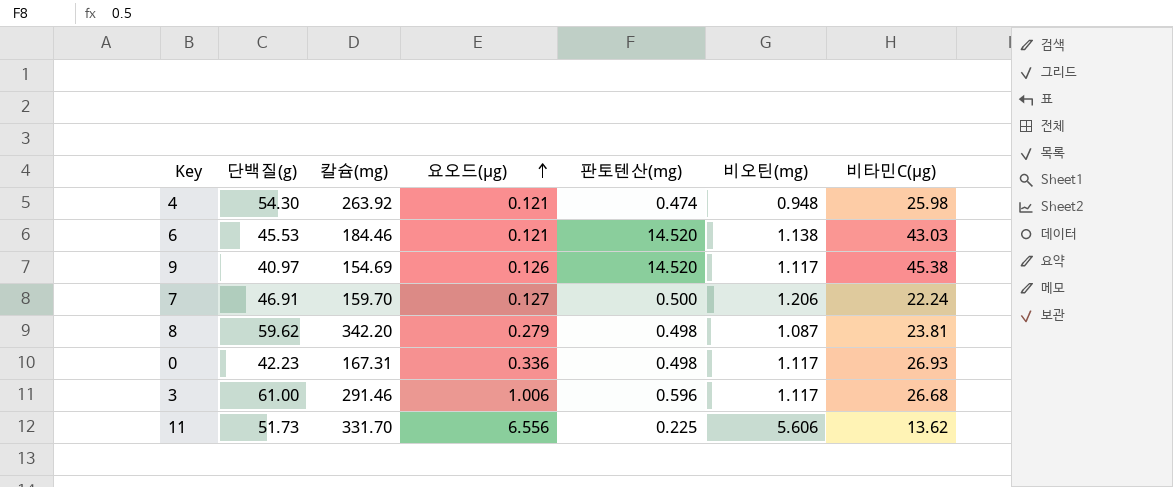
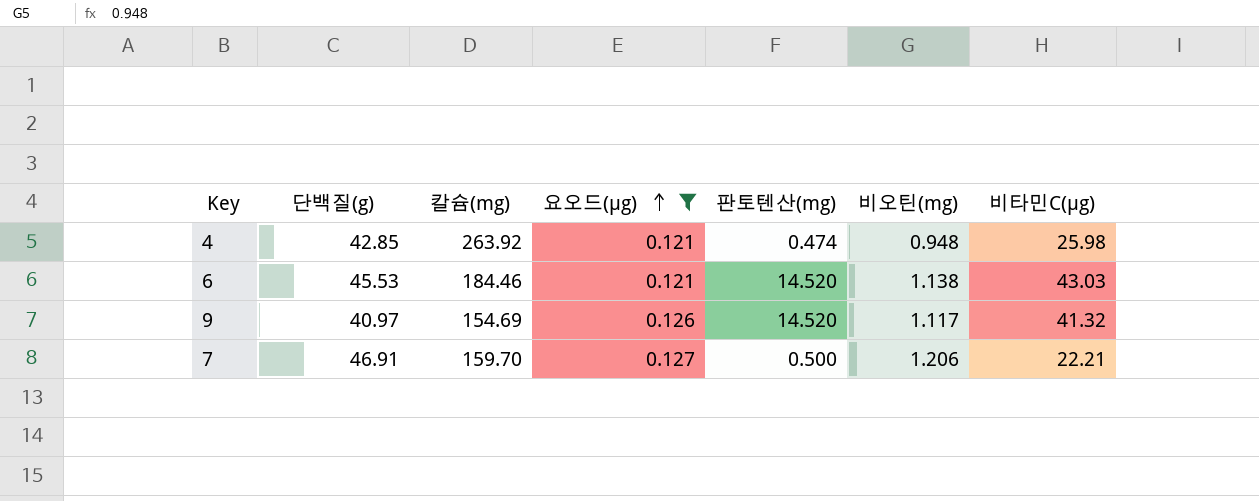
filter: none -> 요오드(μg) <= 0.127
4 | 단백질(g): 54.30 -> 42.85
9 | 비타민C(μg): 45.38 -> 41.32
7 | 비타민C(μg): 22.24 -> 22.21

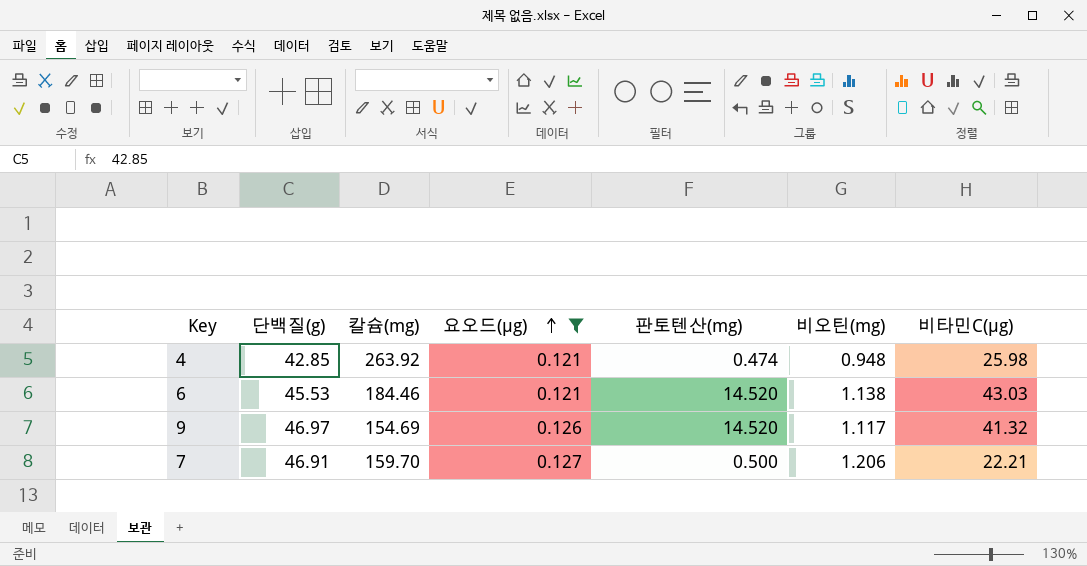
9 | 단백질(g): 40.97 -> 46.97

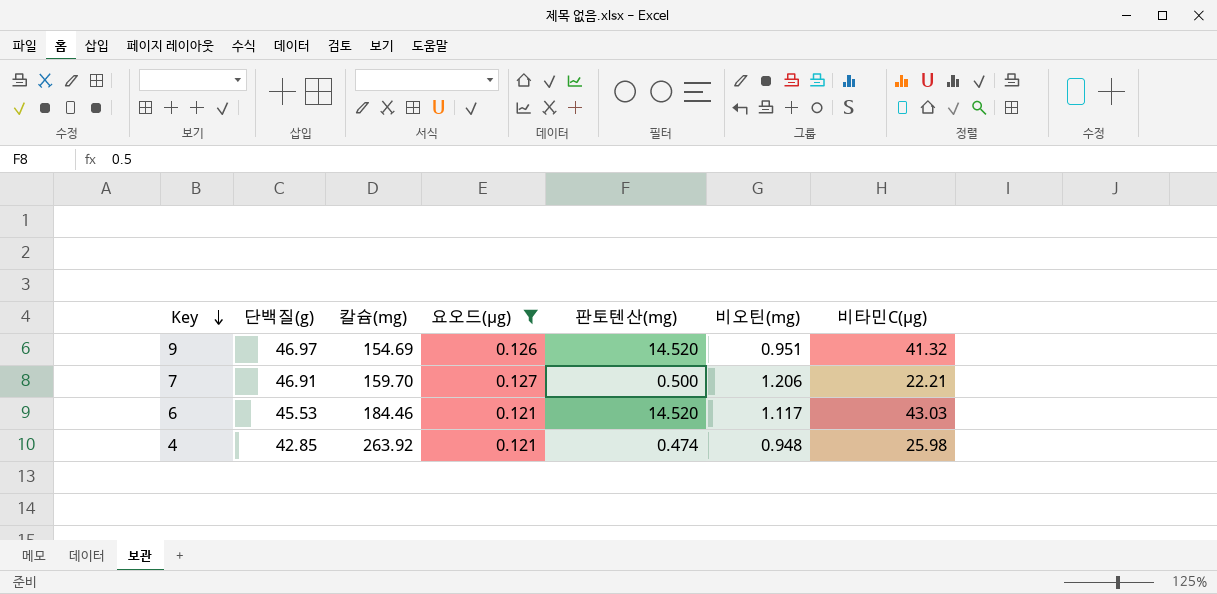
row order: 요오드(μg) ascending -> Key descending
9 | 비오틴(mg): 1.117 -> 0.951
6 | 비오틴(mg): 1.138 -> 1.117

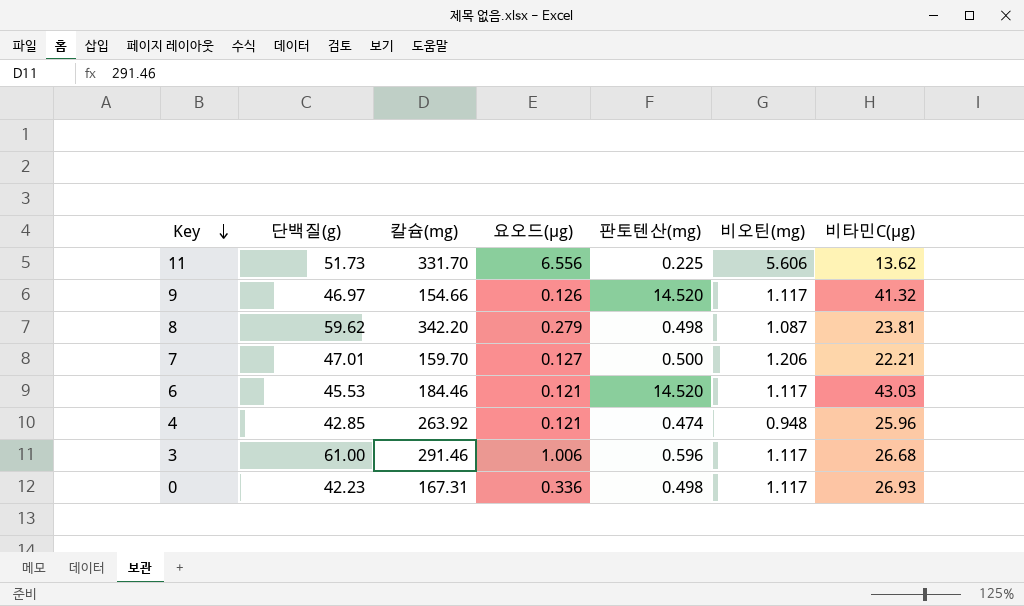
filter: 요오드(μg) <= 0.127 -> none
9 | 칼슘(mg): 154.69 -> 154.66
9 | 비오틴(mg): 0.951 -> 1.117
7 | 단백질(g): 46.91 -> 47.01
4 | 비타민C(μg): 25.98 -> 25.96

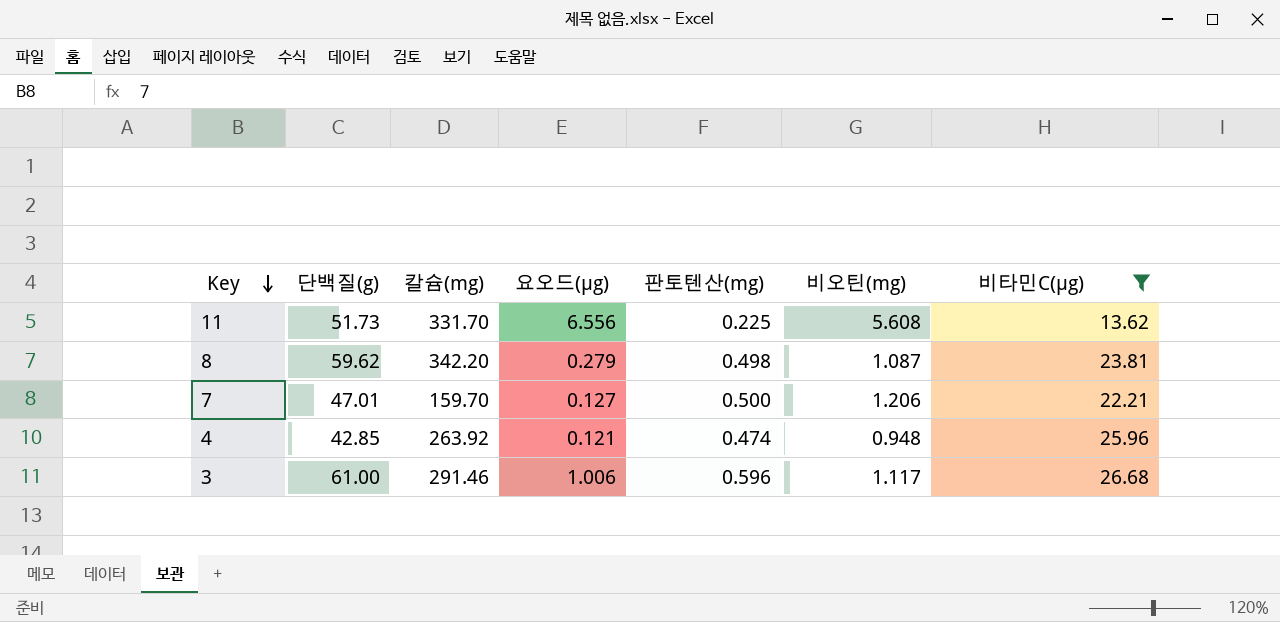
filter: none -> 비타민C(μg) <= 26.68
11 | 비오틴(mg): 5.606 -> 5.608

